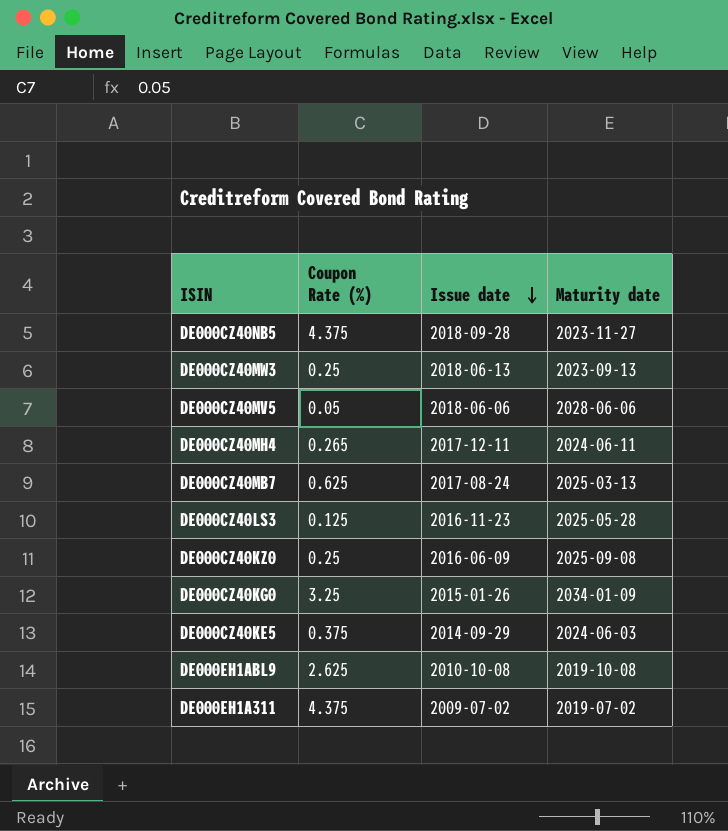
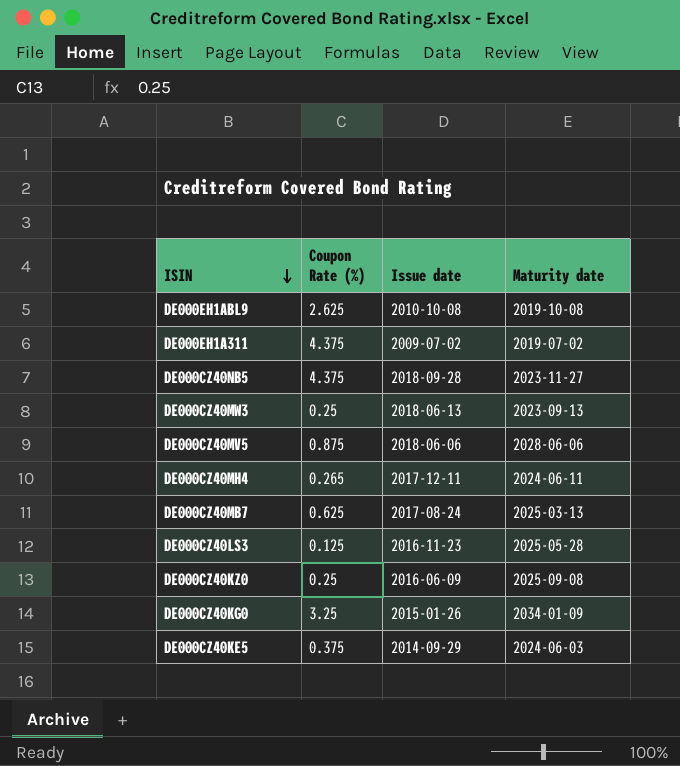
row order: Issue date descending -> ISIN descending
DE000CZ40MV5 | Coupon Rate (%): 0.05 -> 0.875

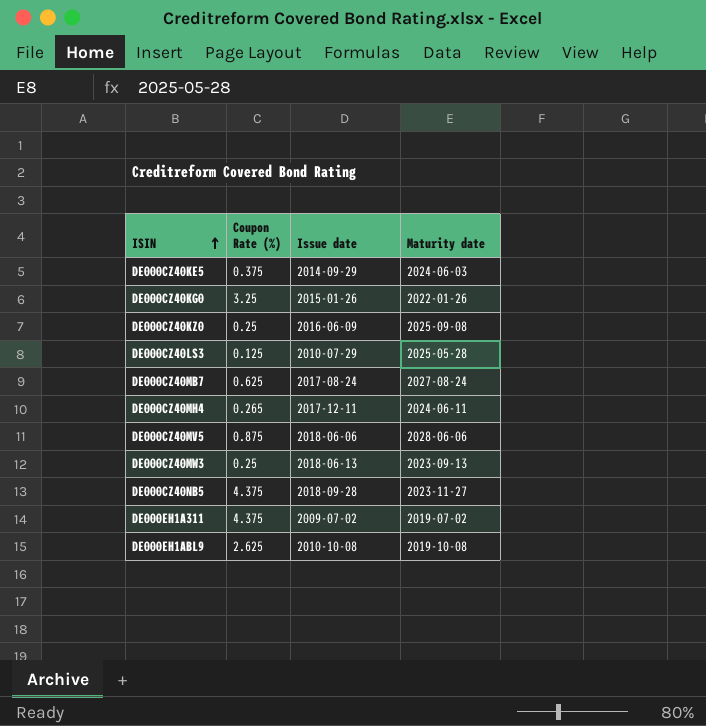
row order: ISIN descending -> ISIN ascending
DE000CZ40KG0 | Maturity date: 2034-01-09 -> 2022-01-26
DE000CZ40LS3 | Issue date: 2016-11-23 -> 2010-07-29
DE000CZ40MB7 | Maturity date: 2025-03-13 -> 2027-08-24

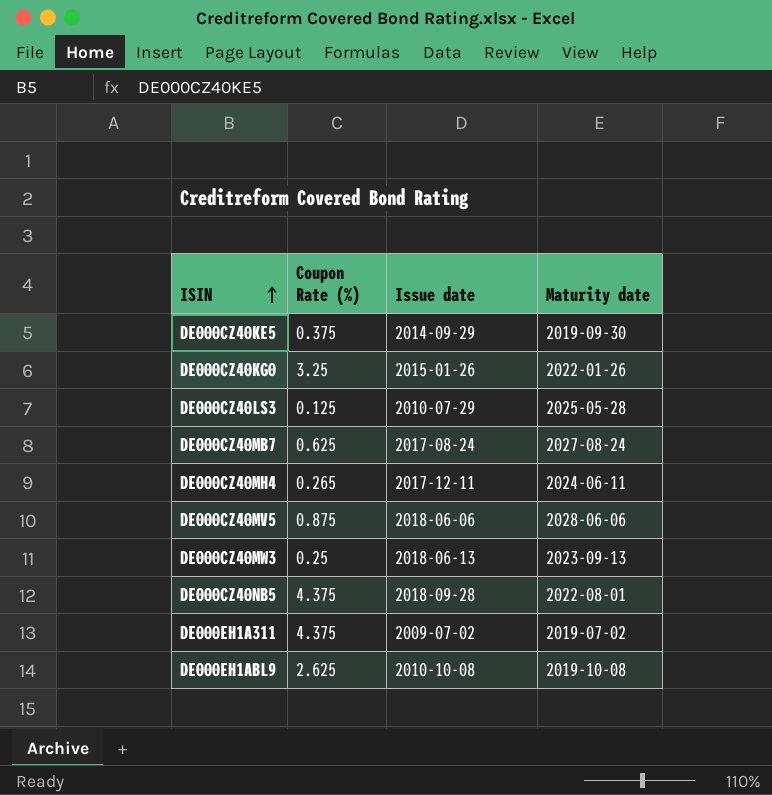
row DE000CZ40KZ0: 0.25 | 2016-06-09 | 2025-09-08 -> none
DE000CZ40KE5 | Maturity date: 2024-06-03 -> 2019-09-30
DE000CZ40NB5 | Maturity date: 2023-11-27 -> 2022-08-01

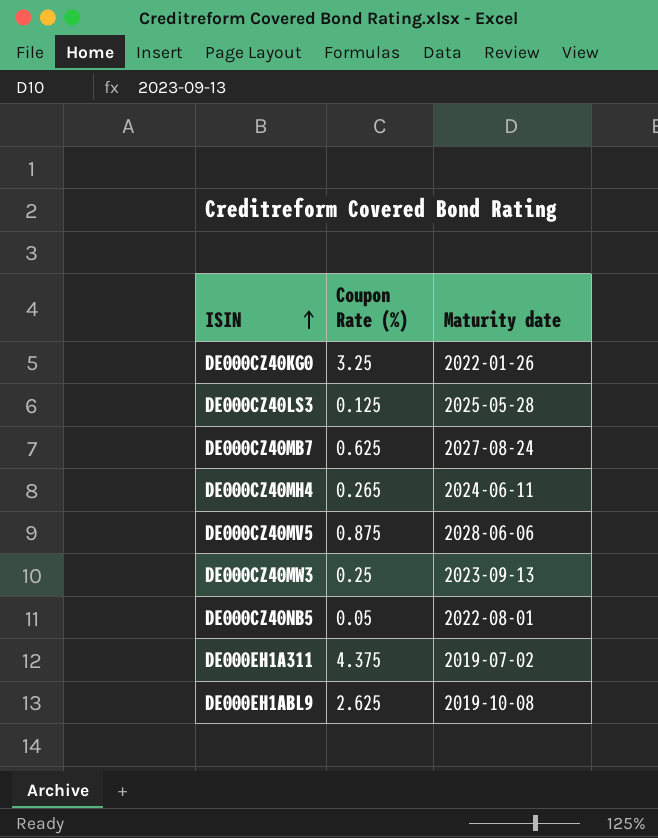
column Issue date | position: 3 -> none
row DE000CZ40KE5: 0.375 | 2014-09-29 | 2019-09-30 -> none
DE000CZ40NB5 | Coupon Rate (%): 4.375 -> 0.05

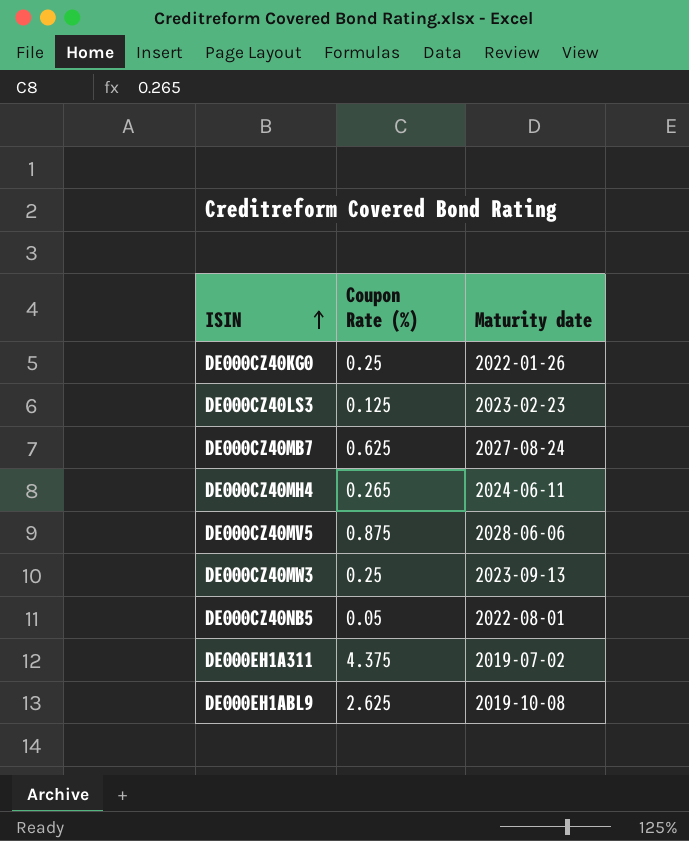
DE000CZ40KG0 | Coupon Rate (%): 3.25 -> 0.25
DE000CZ40LS3 | Maturity date: 2025-05-28 -> 2023-02-23

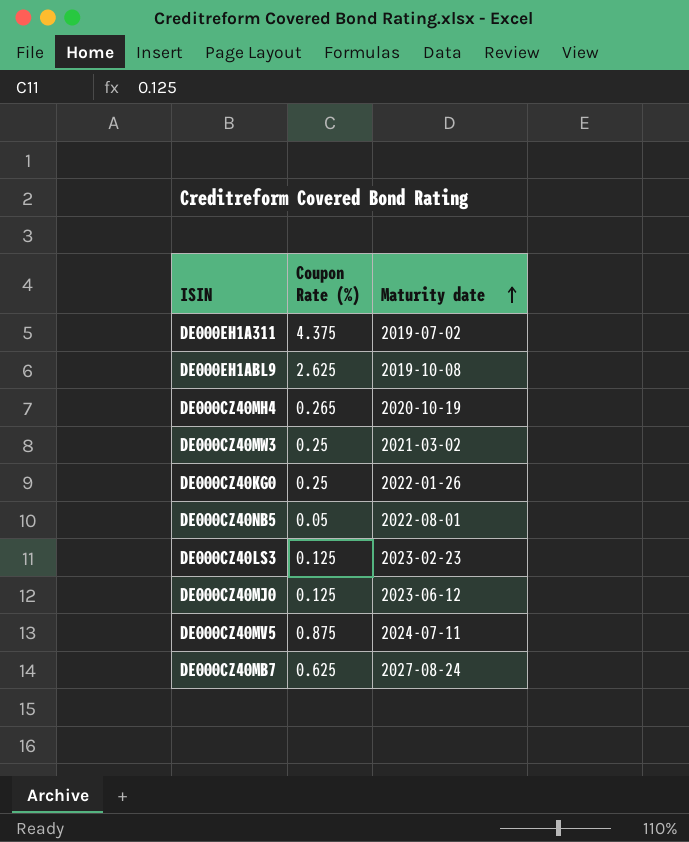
row order: ISIN ascending -> Maturity date ascending
DE000CZ40MH4 | Maturity date: 2024-06-11 -> 2020-10-19
DE000CZ40MW3 | Maturity date: 2023-09-13 -> 2021-03-02
row DE000CZ40MJ0: none -> 0.125 | 2023-06-12
DE000CZ40MV5 | Maturity date: 2028-06-06 -> 2024-07-11

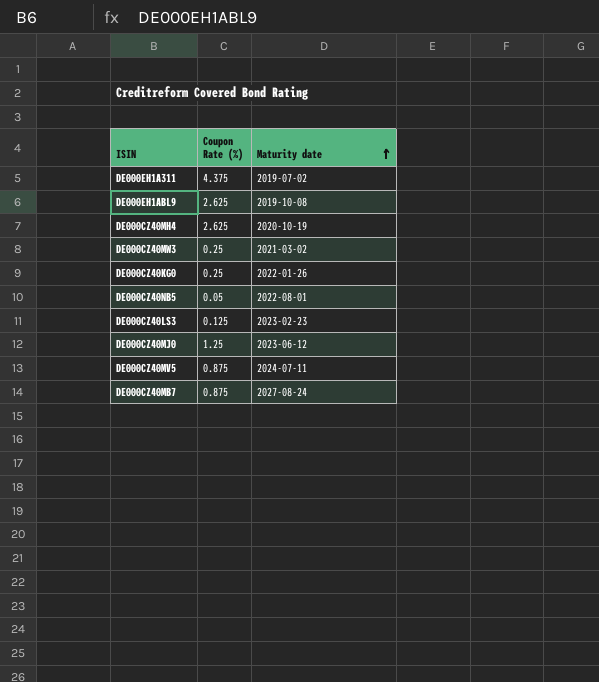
DE000CZ40MH4 | Coupon Rate (%): 0.265 -> 2.625
DE000CZ40MJ0 | Coupon Rate (%): 0.125 -> 1.25
DE000CZ40MB7 | Coupon Rate (%): 0.625 -> 0.875

